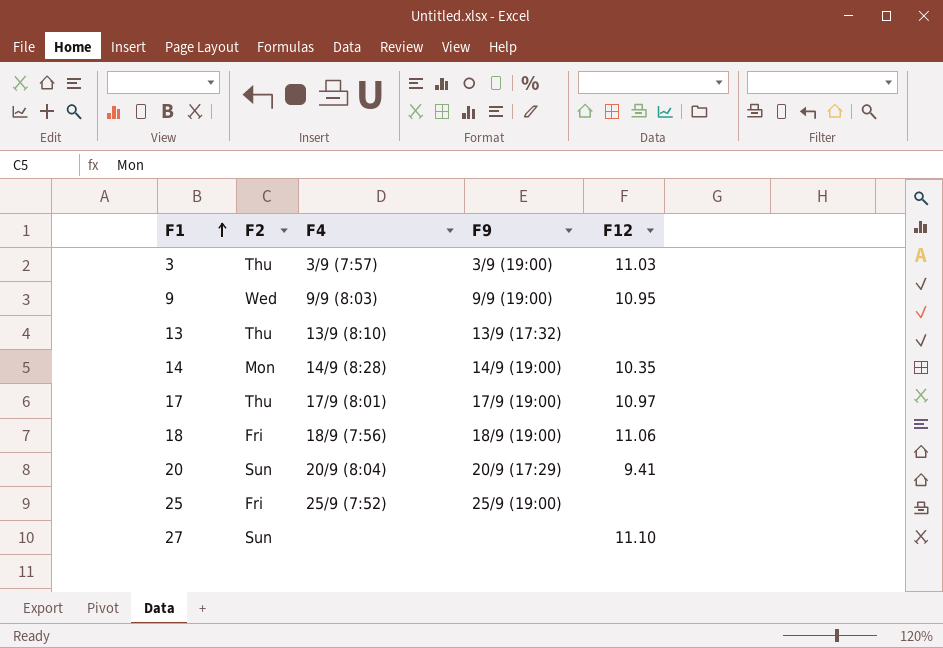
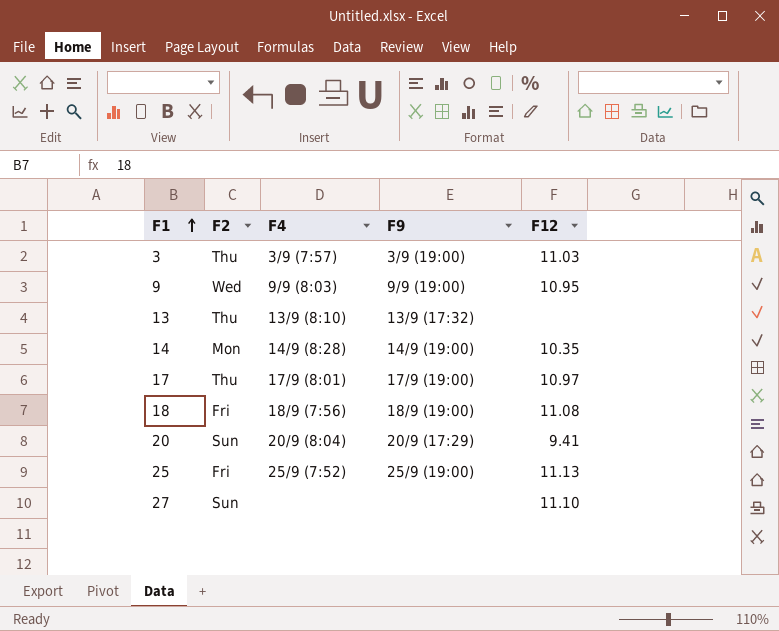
18 | F12: 11.06 -> 11.08
25 | F12: none -> 11.13

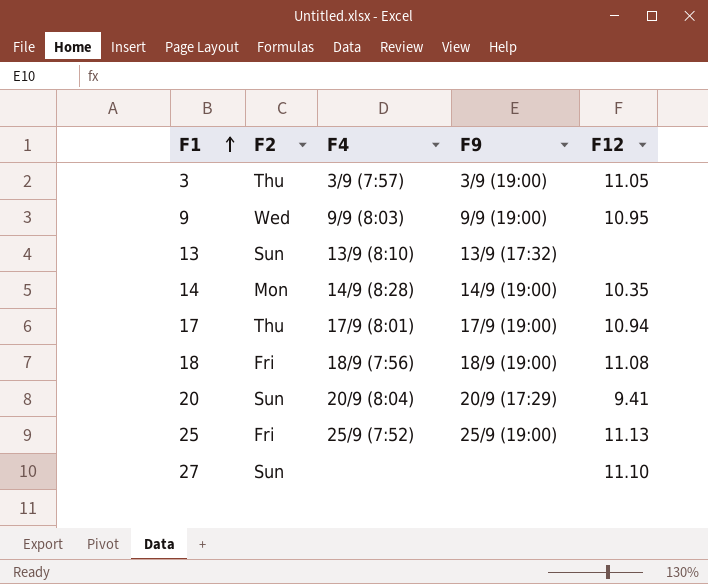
3 | F12: 11.03 -> 11.05
13 | F2: Thu -> Sun
17 | F12: 10.97 -> 10.94

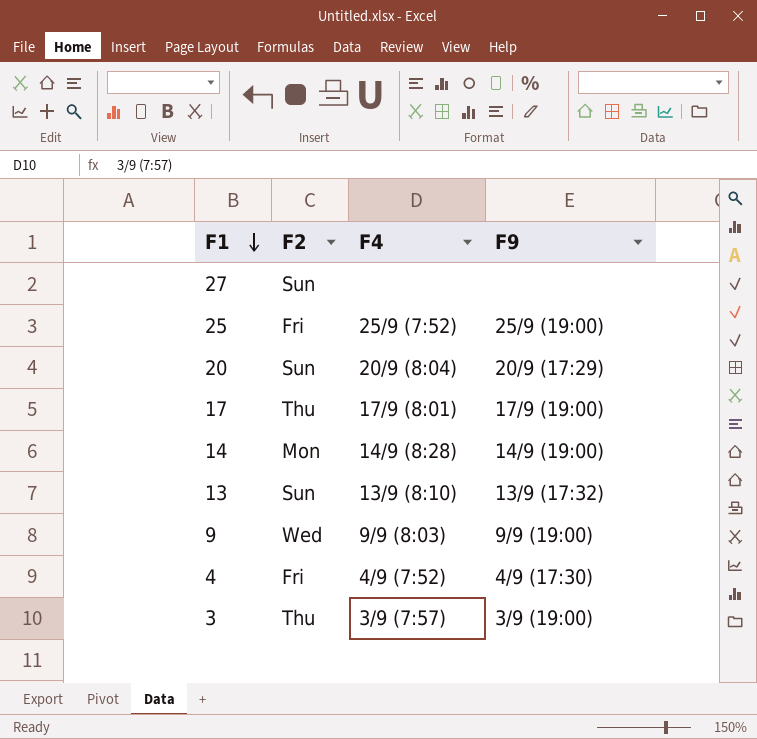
row order: F1 ascending -> F1 descending
column F12 | position: 5 -> none
row 18: Fri | 18/9 (7:56) | 18/9 (19:00) | 11.08 -> none
row 4: none -> Fri | 4/9 (7:52) | 4/9 (17:30)

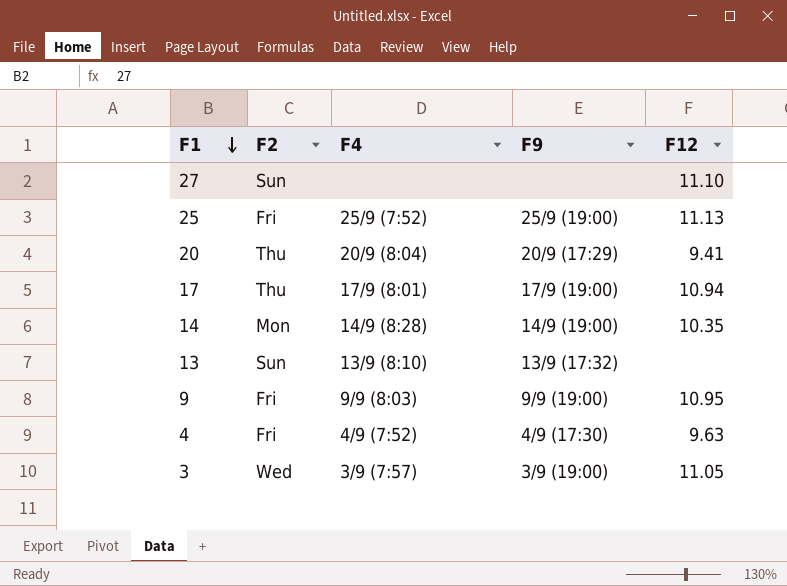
column F12 | position: none -> 5
20 | F2: Sun -> Thu
9 | F2: Wed -> Fri
3 | F2: Thu -> Wed

